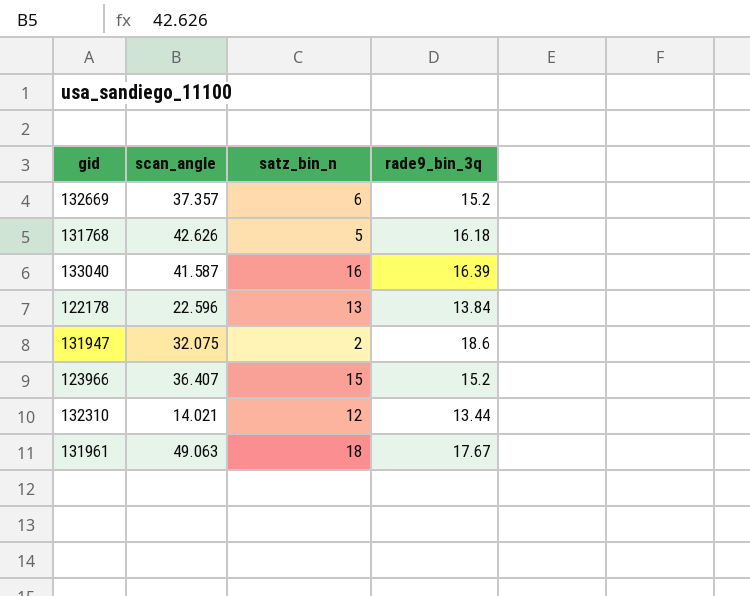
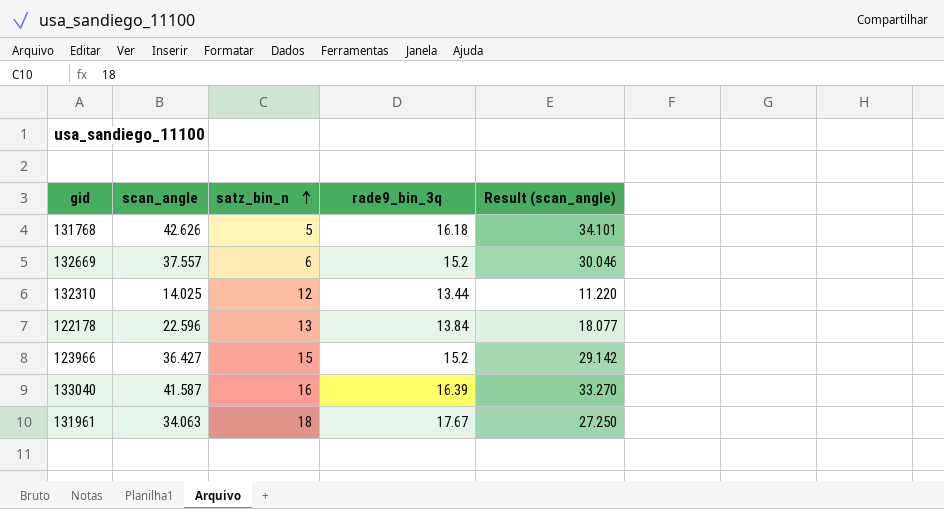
row order: none -> satz_bin_n ascending
column Result (scan_angle) | formula: none -> [scan_angle] * 0.8
row 131947: 32.075 | 2 | 18.6 -> none
132669 | scan_angle: 37.357 -> 37.557
132310 | scan_angle: 14.021 -> 14.025
123966 | scan_angle: 36.407 -> 36.427
131961 | scan_angle: 49.063 -> 34.063

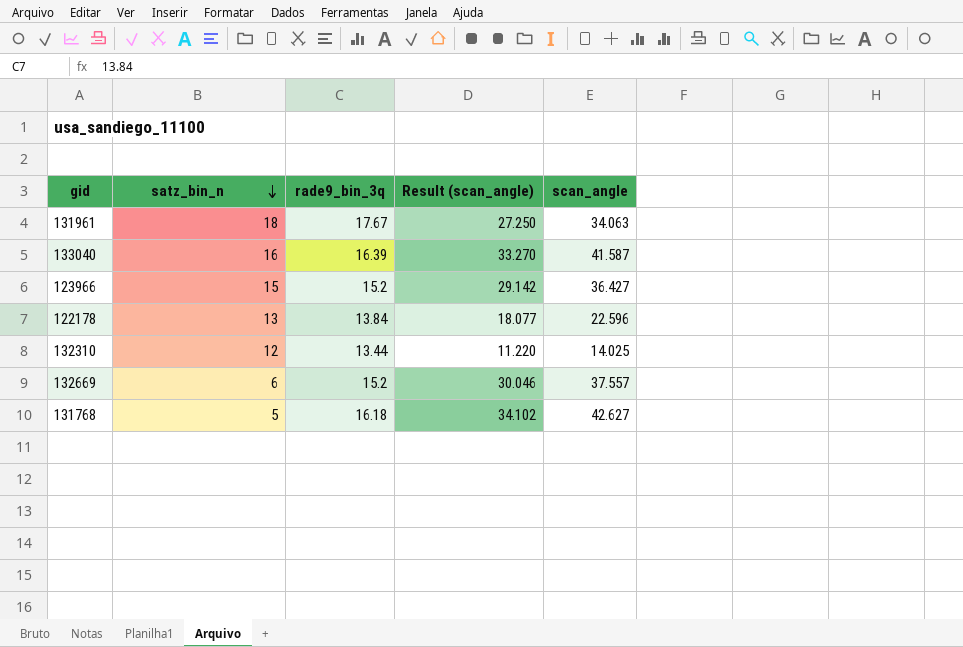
row order: satz_bin_n ascending -> satz_bin_n descending
column scan_angle | position: 2 -> 5
131768 | Result (scan_angle): 34.101 -> 34.102
131768 | scan_angle: 42.626 -> 42.627

